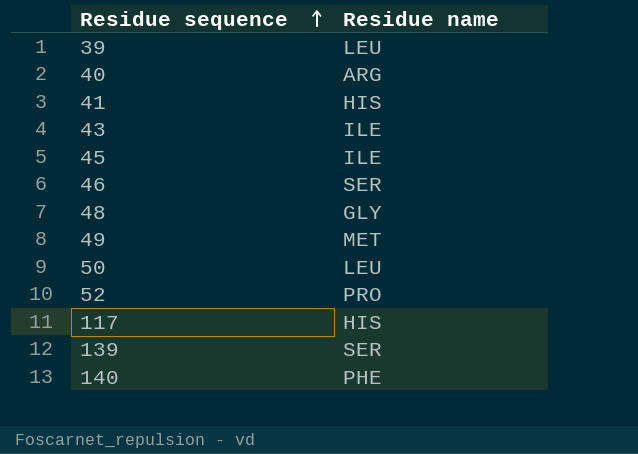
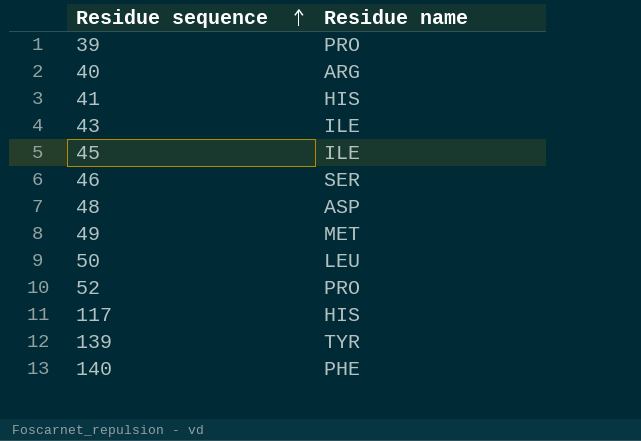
39 | Residue name: LEU -> PRO
48 | Residue name: GLY -> ASP
139 | Residue name: SER -> TYR

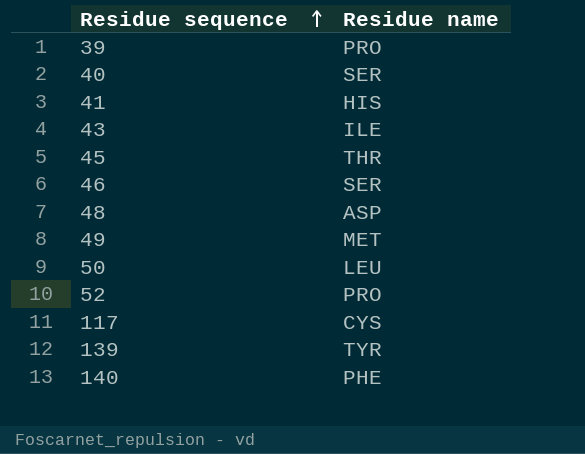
40 | Residue name: ARG -> SER
45 | Residue name: ILE -> THR
117 | Residue name: HIS -> CYS

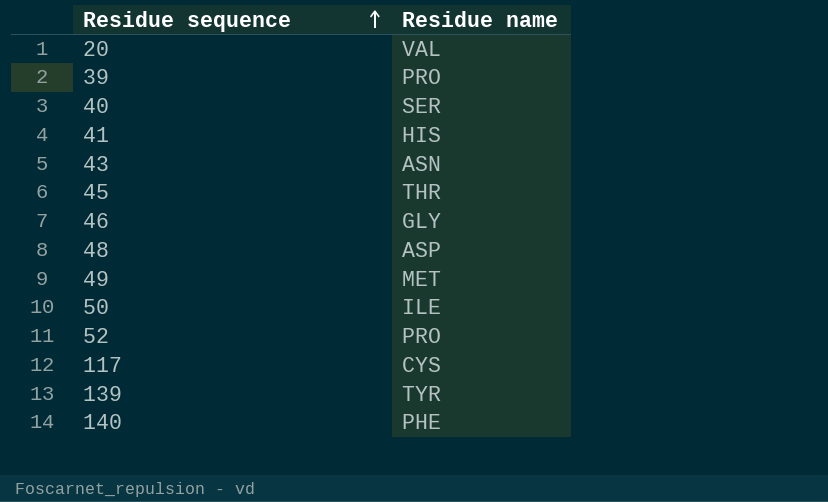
row 20: none -> VAL
43 | Residue name: ILE -> ASN
46 | Residue name: SER -> GLY
50 | Residue name: LEU -> ILE

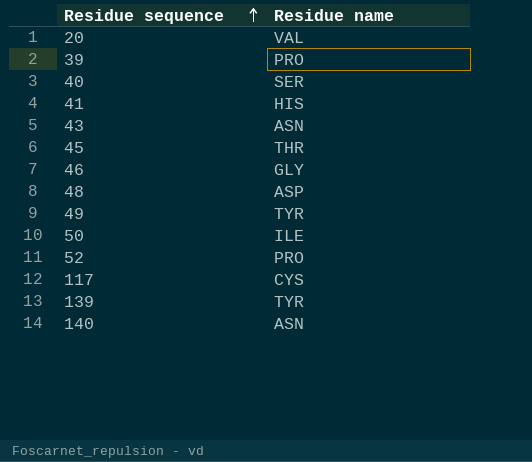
49 | Residue name: MET -> TYR
140 | Residue name: PHE -> ASN

